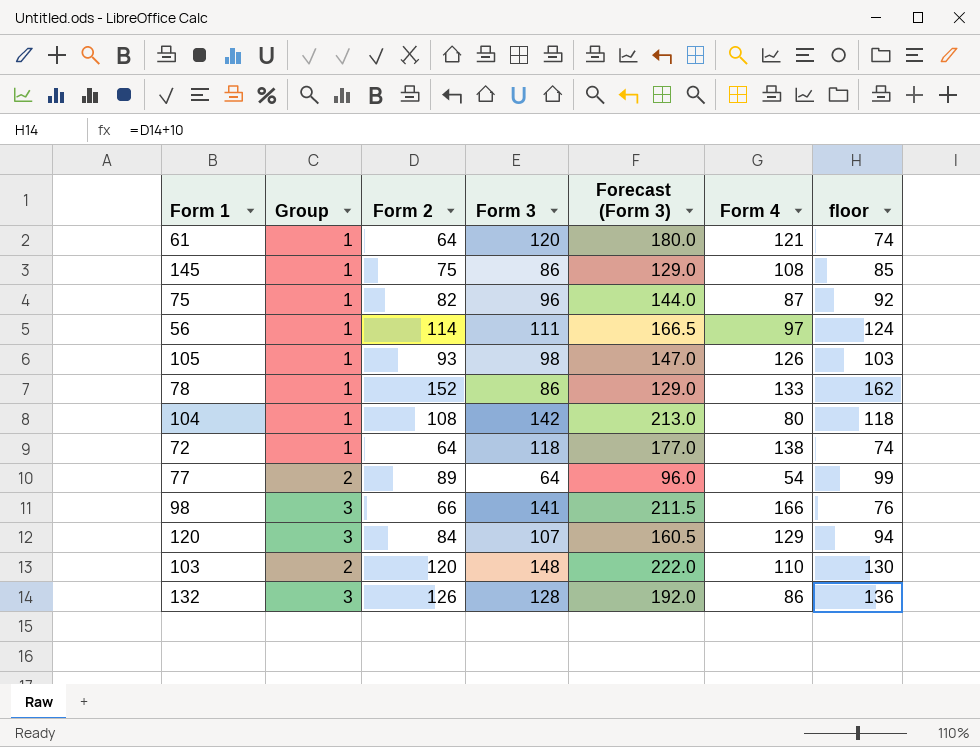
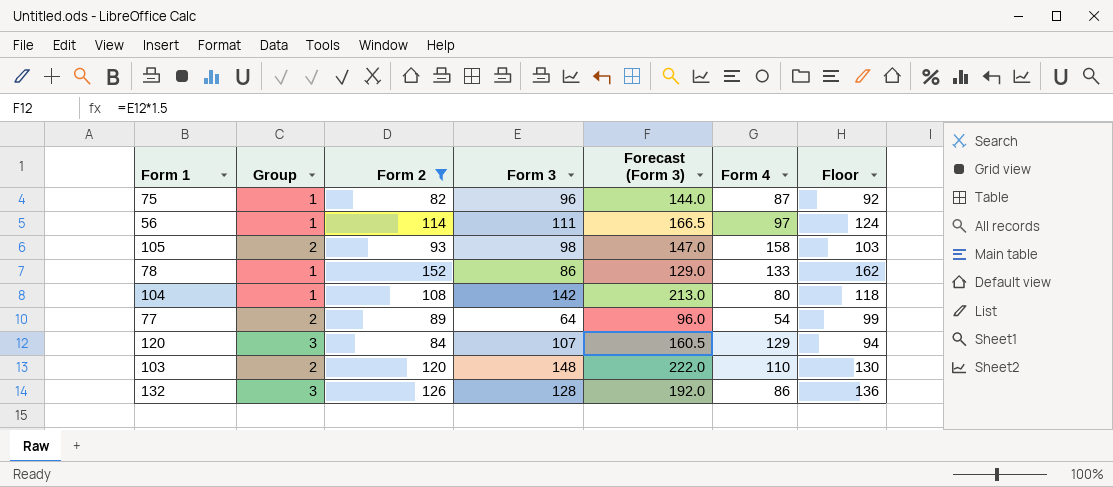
filter: none -> Form 2 >= 82
column name: floor -> Floor
105 | Group: 1 -> 2
105 | Form 4: 126 -> 158

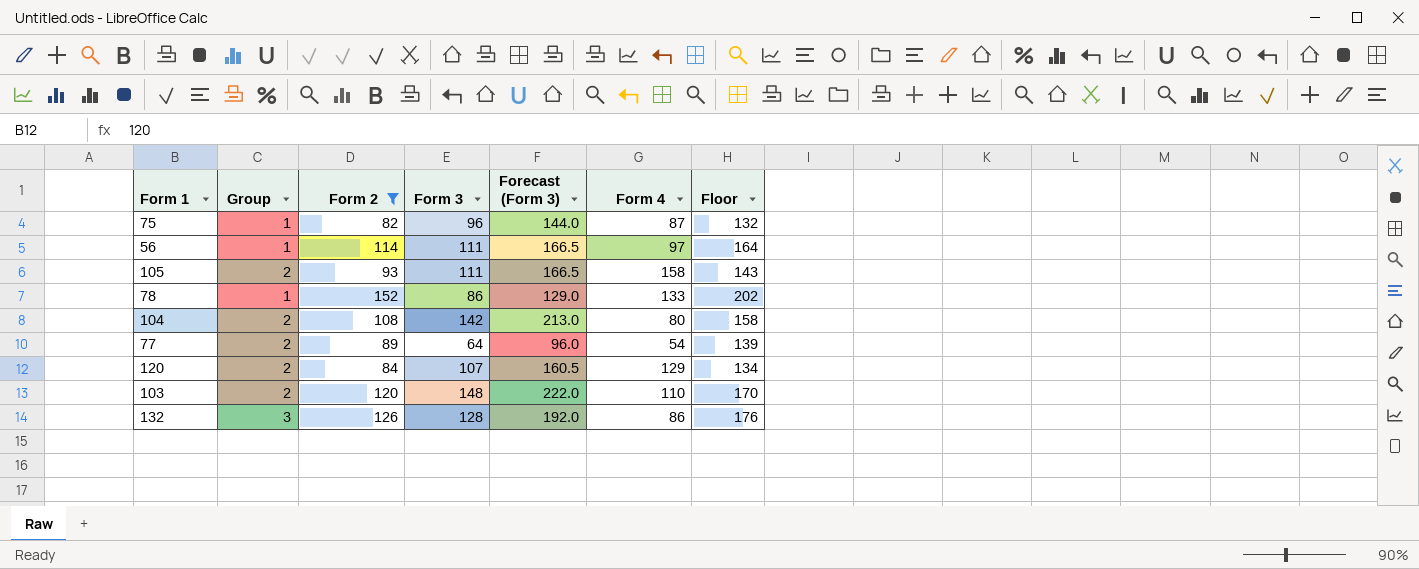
column Floor | formula: [Form 2] + 10 -> [Form 2] + 50
105 | Form 3: 98 -> 111
105 | Forecast (Form 3): 147.0 -> 166.5
104 | Group: 1 -> 2
120 | Group: 3 -> 2

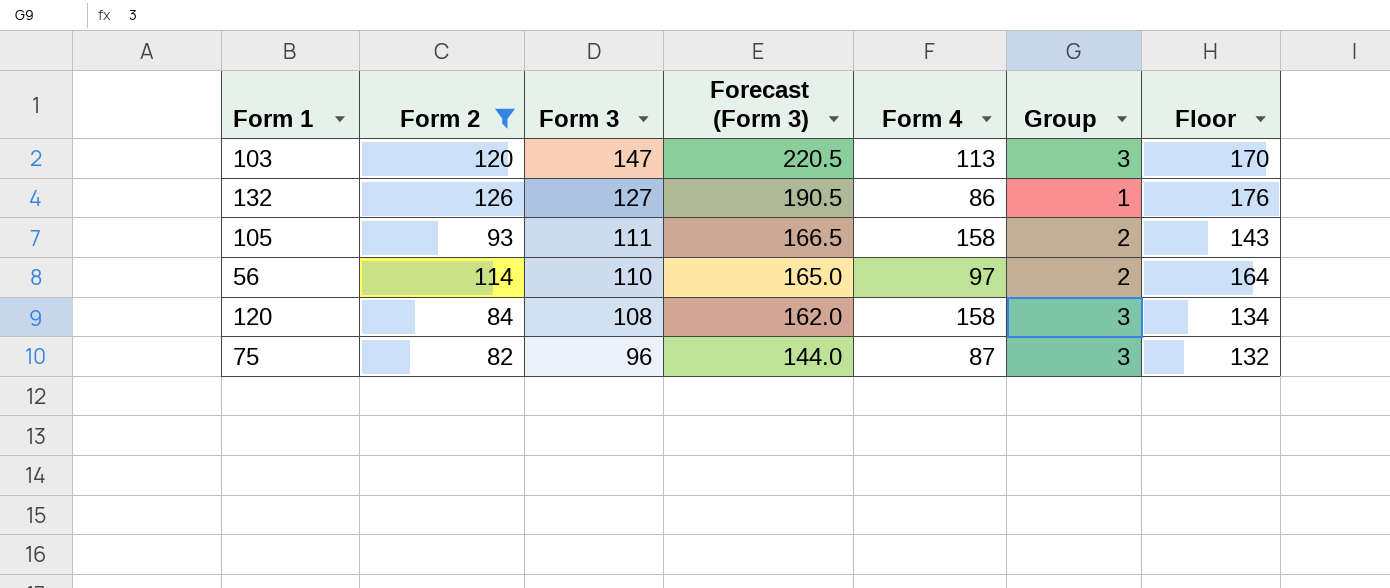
row order: none -> Form 3 descending
column Group | position: 2 -> 6
row 78: 1 | 152 | 86 | 129.0 | 133 | 202 -> none
row 104: 2 | 108 | 142 | 213.0 | 80 | 158 -> none
row 77: 2 | 89 | 64 | 96.0 | 54 | 139 -> none
103 | Form 3: 148 -> 147
103 | Forecast (Form 3): 222.0 -> 220.5
103 | Form 4: 110 -> 113
103 | Group: 2 -> 3
132 | Form 3: 128 -> 127
132 | Forecast (Form 3): 192.0 -> 190.5
132 | Group: 3 -> 1
56 | Form 3: 111 -> 110
56 | Forecast (Form 3): 166.5 -> 165.0
56 | Group: 1 -> 2
120 | Form 3: 107 -> 108
120 | Forecast (Form 3): 160.5 -> 162.0
120 | Form 4: 129 -> 158
120 | Group: 2 -> 3
75 | Group: 1 -> 3

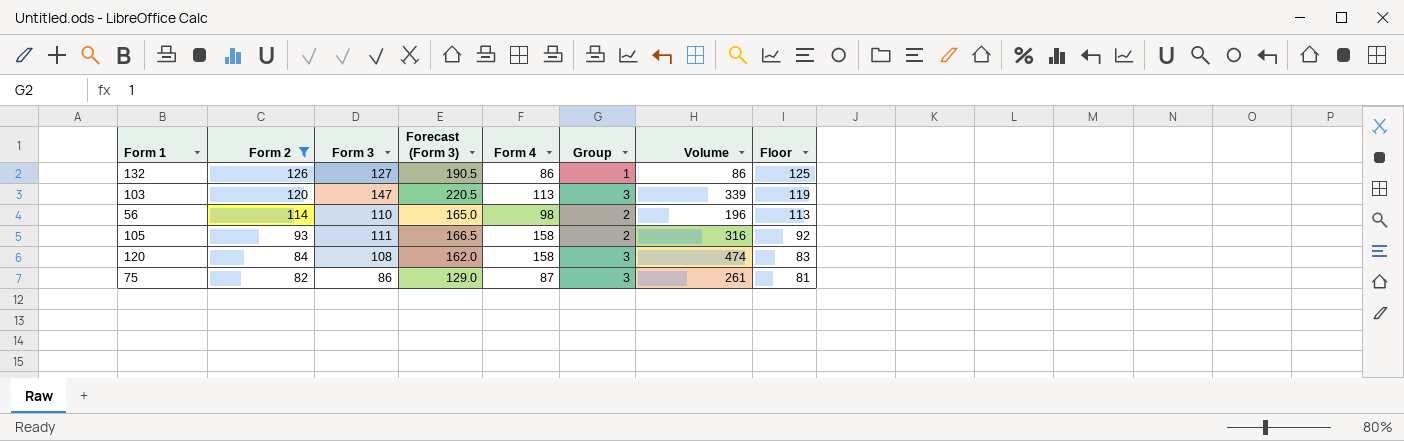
row order: Form 3 descending -> Form 2 descending
column Volume | formula: none -> [Form 4] * [Group]
column Floor | formula: [Form 2] + 50 -> [Form 2] - 1
56 | Form 4: 97 -> 98
75 | Form 3: 96 -> 86
75 | Forecast (Form 3): 144.0 -> 129.0

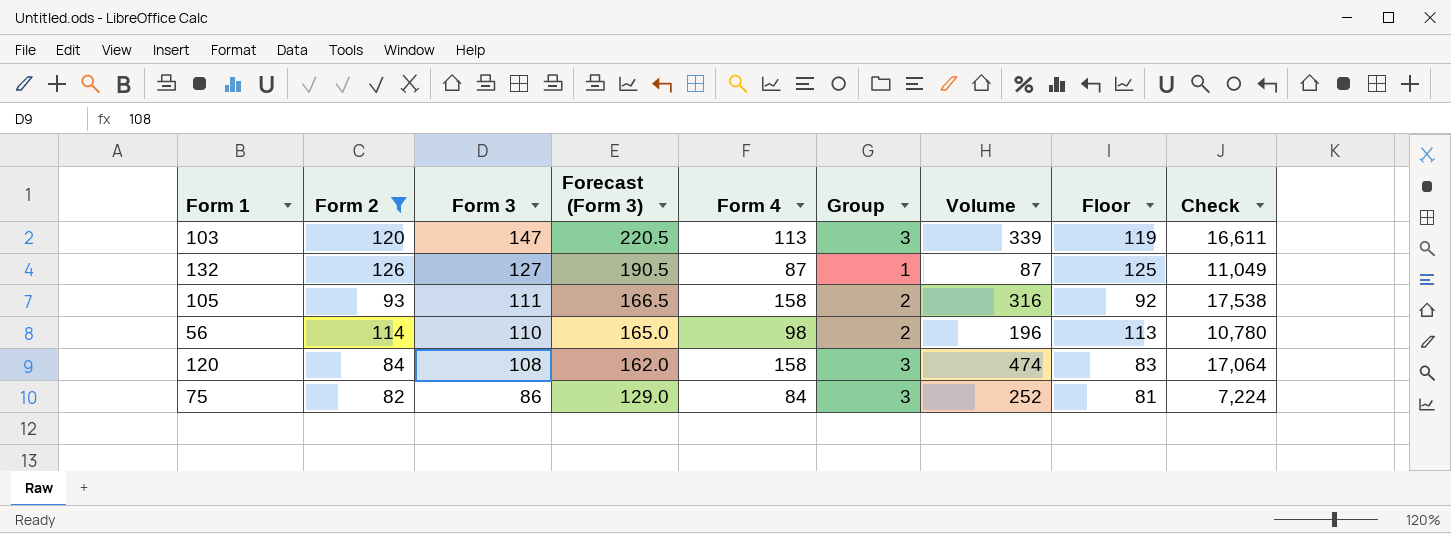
row order: Form 2 descending -> Form 3 descending
column Check | formula: none -> [Form 3] * [Form 4]
132 | Form 4: 86 -> 87
132 | Volume: 86 -> 87
75 | Form 4: 87 -> 84
75 | Volume: 261 -> 252

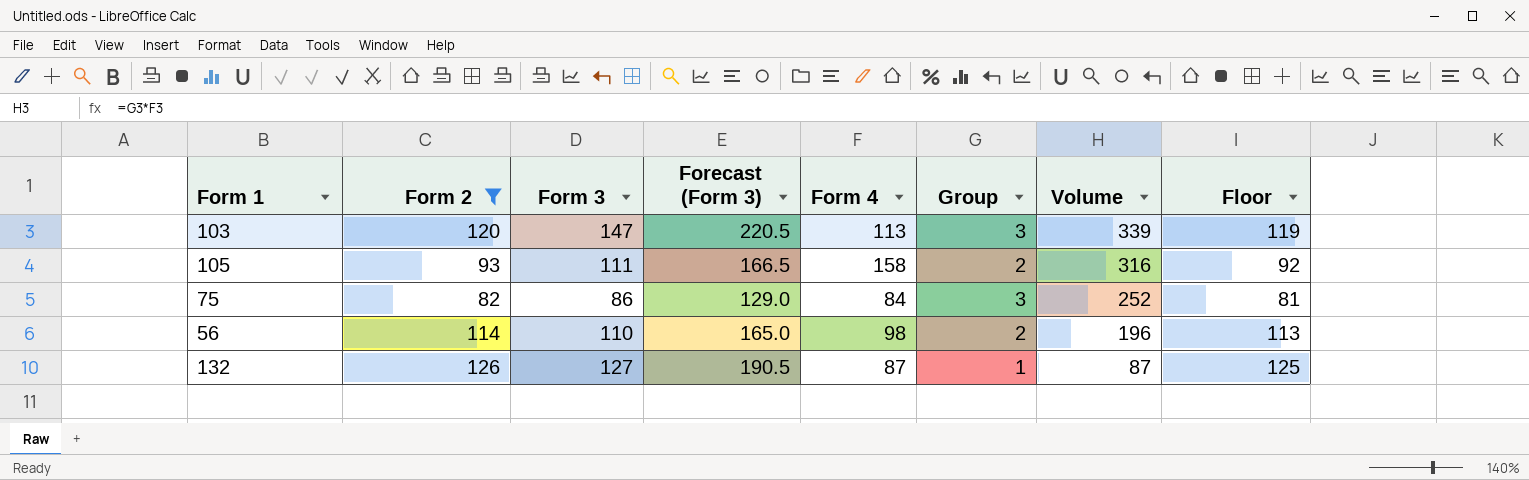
row order: Form 3 descending -> Volume descending
column Check | formula: [Form 3] * [Form 4] -> none
row 120: 84 | 108 | 162.0 | 158 | 3 | 474 | 83 | 17,064 -> none

